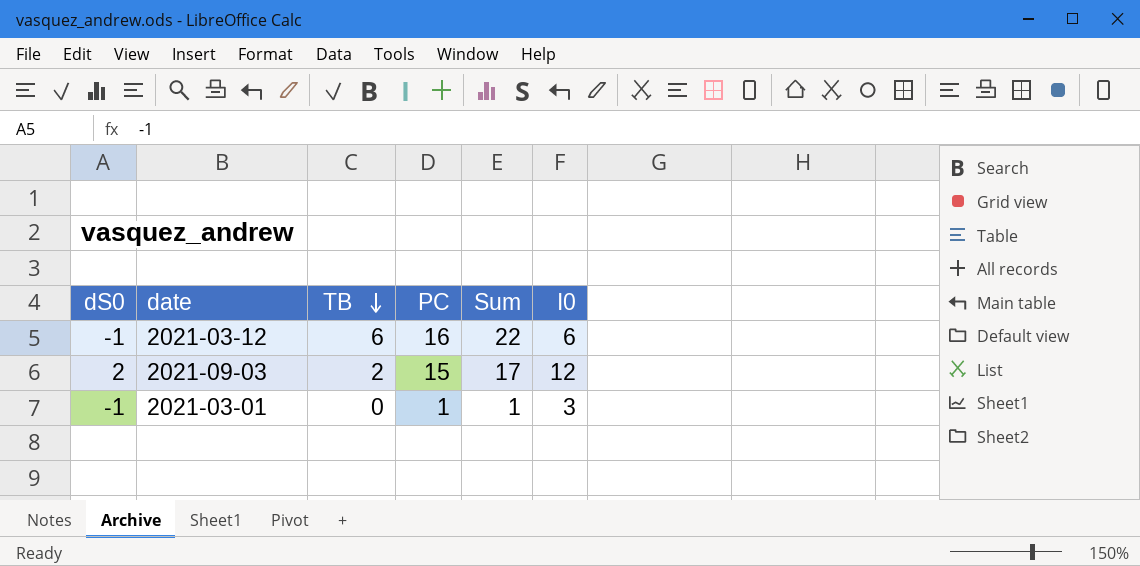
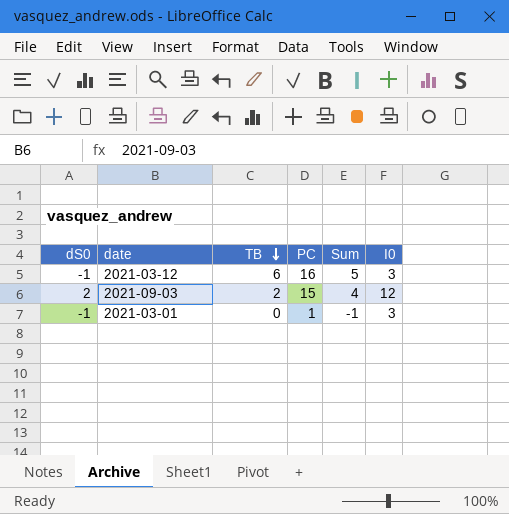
column Sum | formula: [TB] + [PC] -> [dS0] + [TB]
2021-03-12 | I0: 6 -> 3

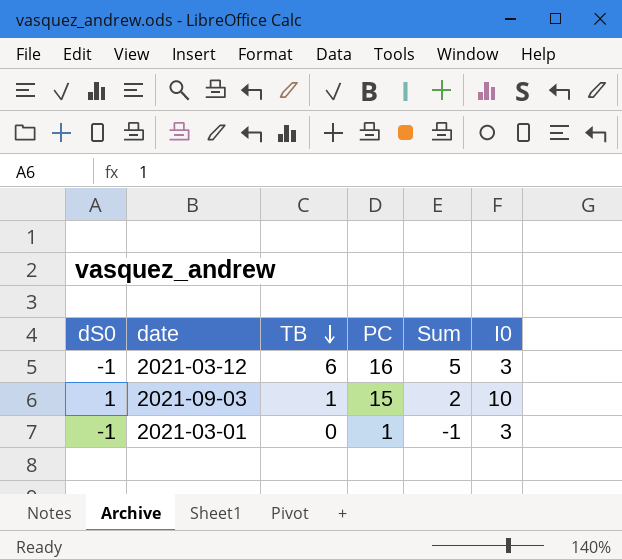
2021-09-03 | dS0: 2 -> 1
2021-09-03 | TB: 2 -> 1
2021-09-03 | Sum: 4 -> 2
2021-09-03 | I0: 12 -> 10

